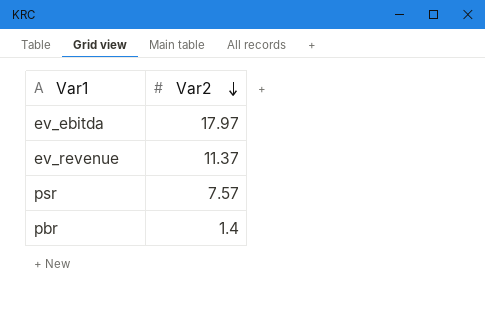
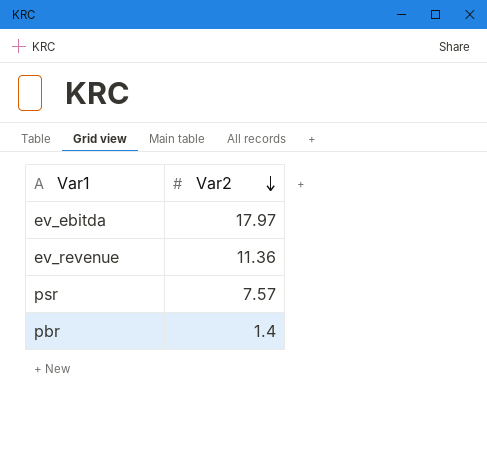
ev_revenue | Var2: 11.37 -> 11.36

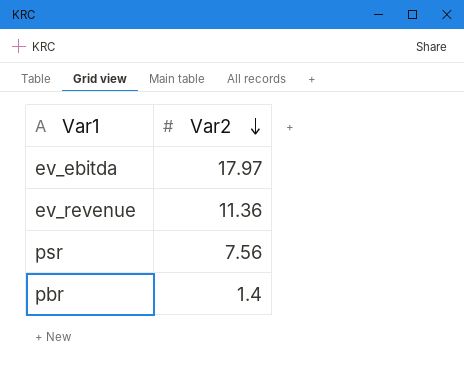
psr | Var2: 7.57 -> 7.56

